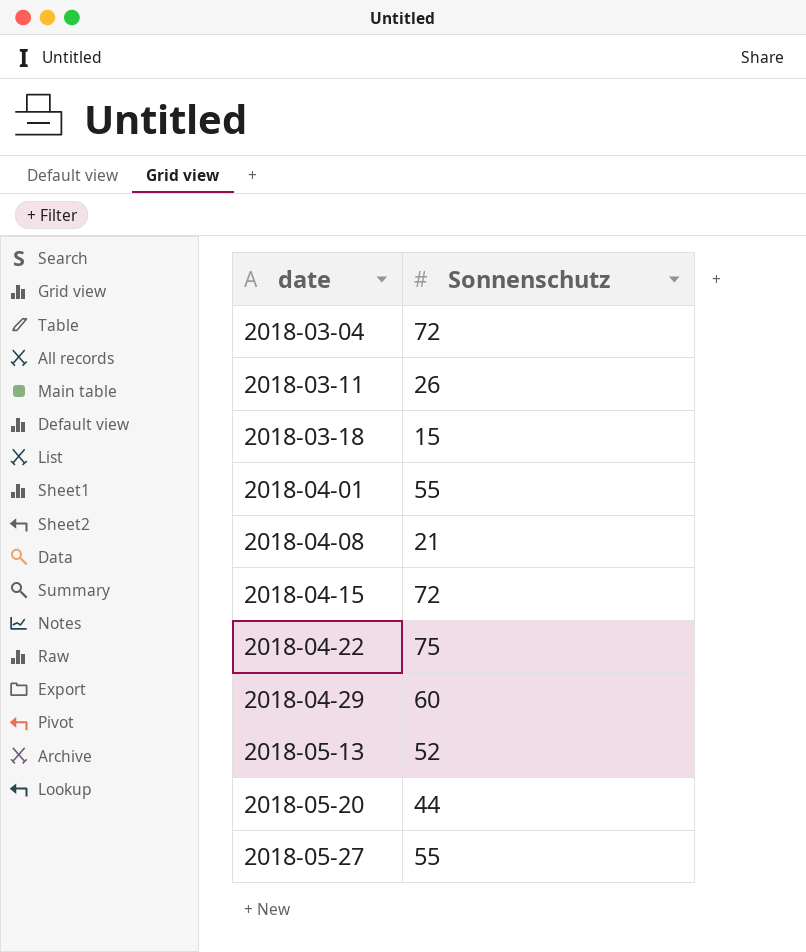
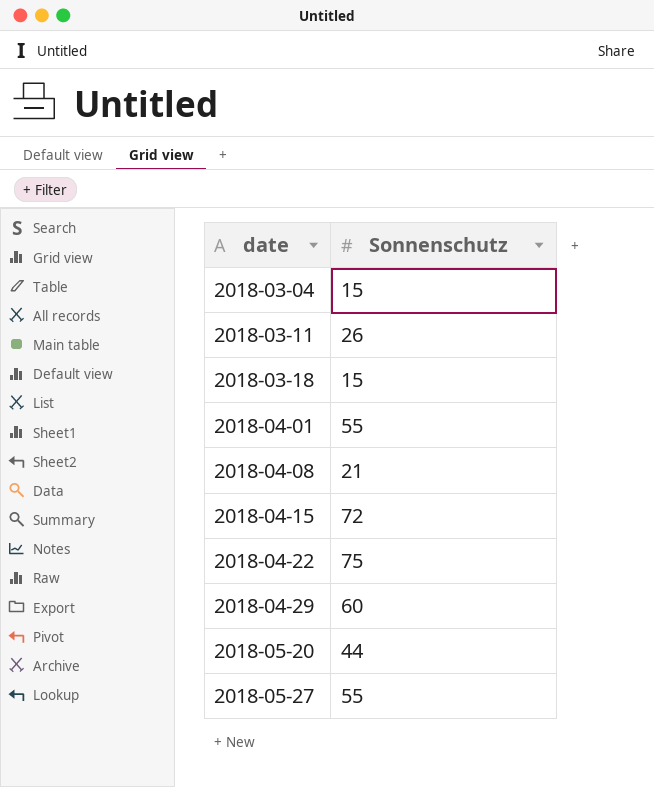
row 2018-05-13: 52 -> none
2018-03-04 | Sonnenschutz: 72 -> 15

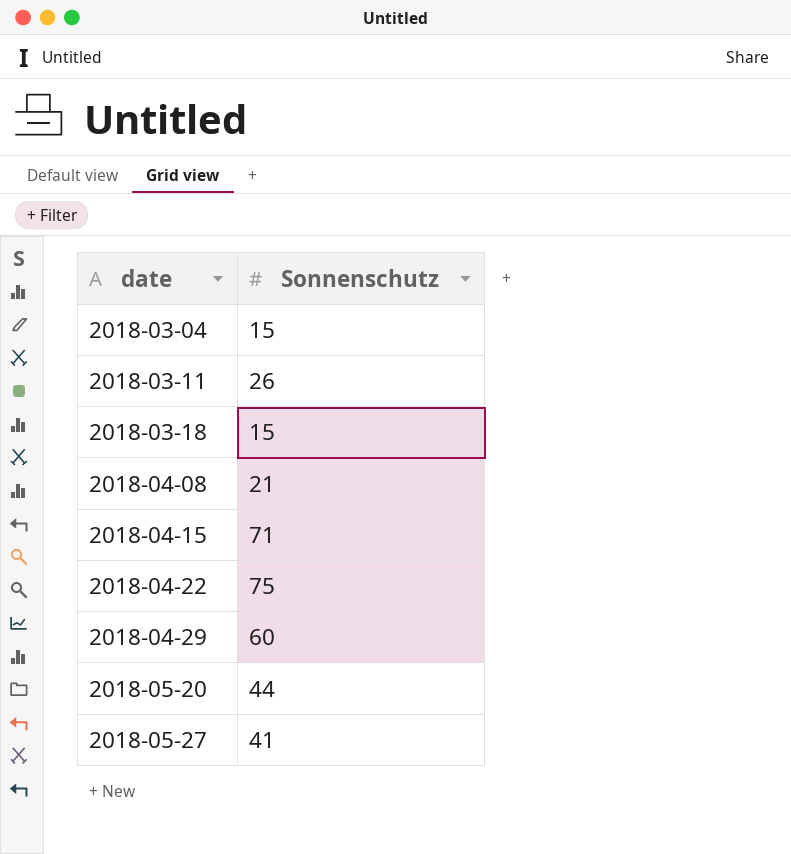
row 2018-04-01: 55 -> none
2018-04-15 | Sonnenschutz: 72 -> 71
2018-05-27 | Sonnenschutz: 55 -> 41

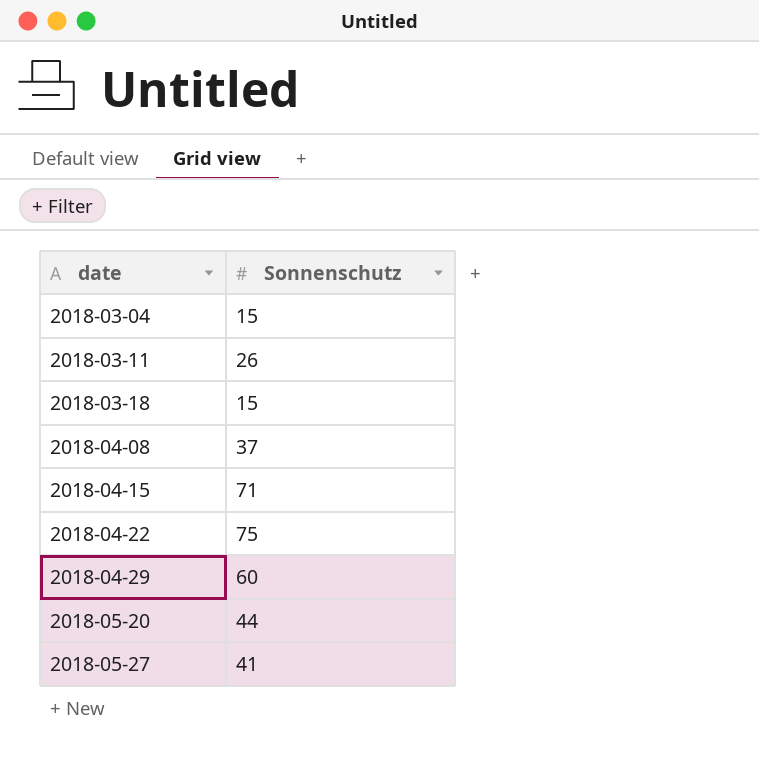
2018-04-08 | Sonnenschutz: 21 -> 37

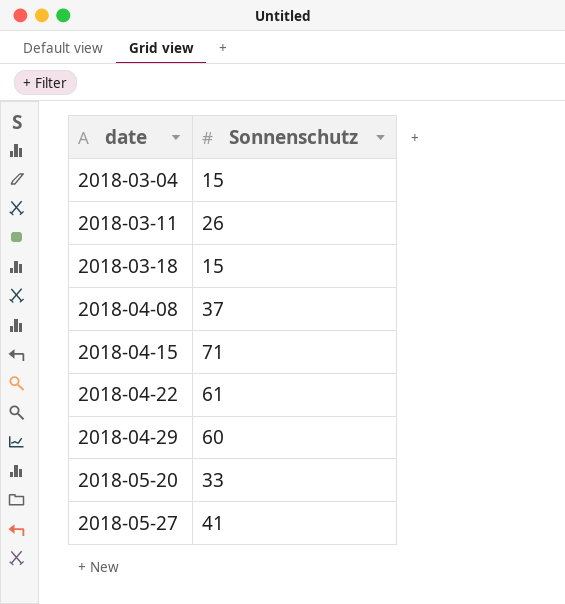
2018-04-22 | Sonnenschutz: 75 -> 61
2018-05-20 | Sonnenschutz: 44 -> 33

